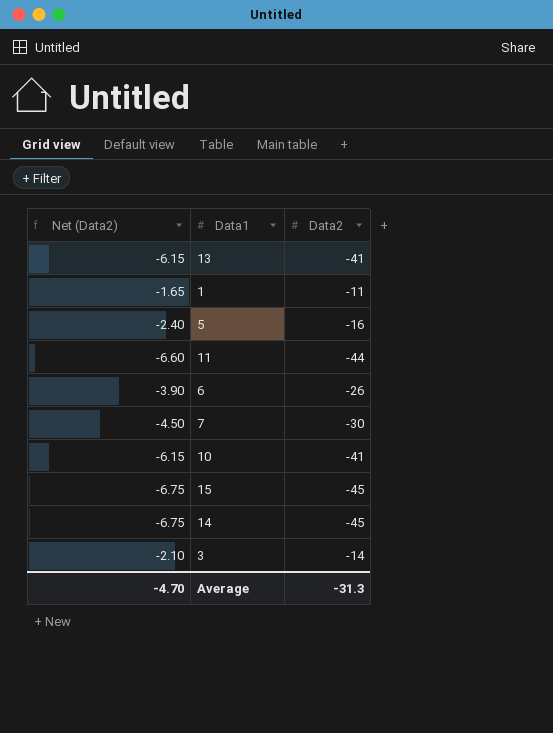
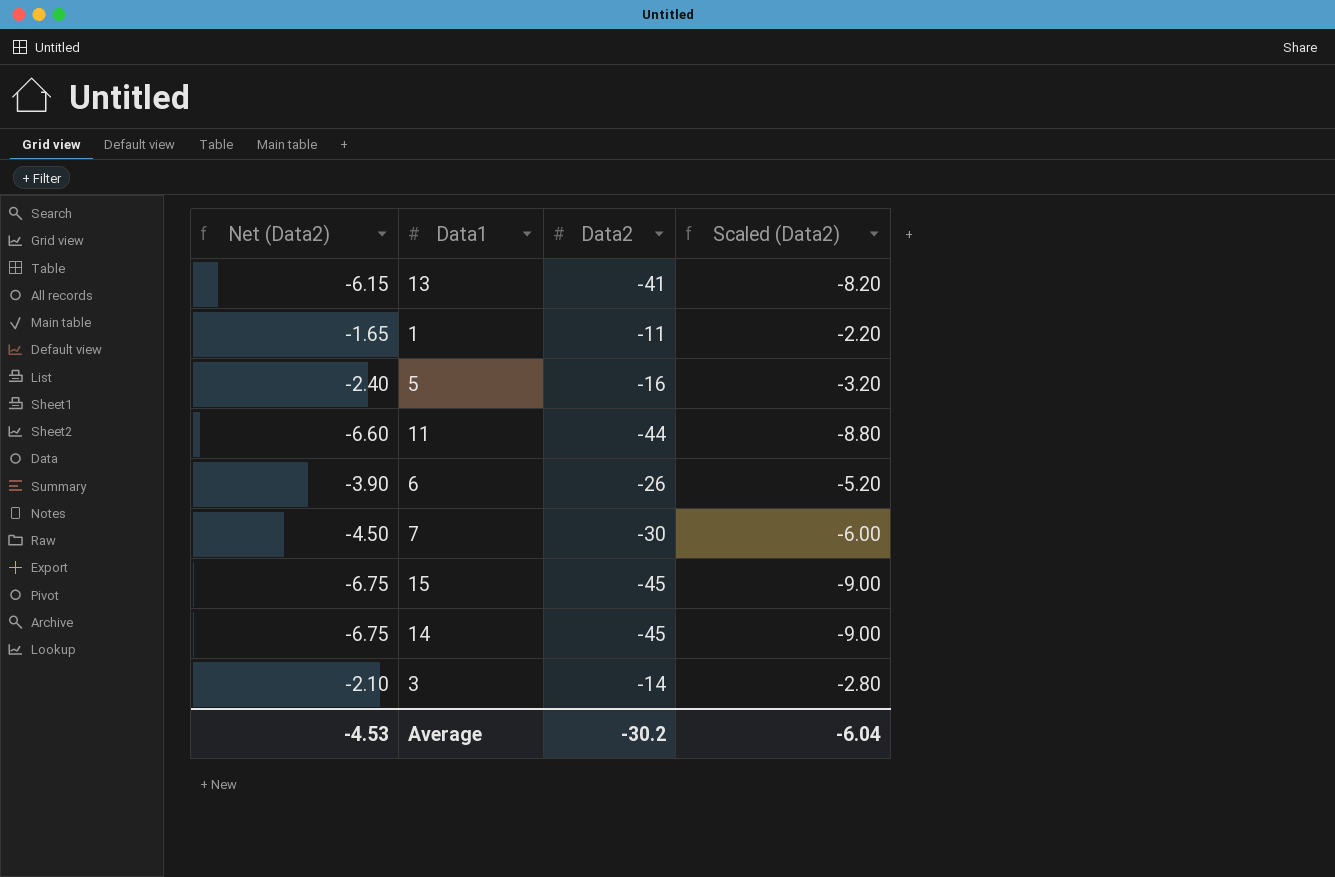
column Scaled (Data2) | formula: none -> [Data2] * 0.2
row 10: -6.15 | -41 -> none
Average | Net (Data2): -4.70 -> -4.53
Average | Data2: -31.3 -> -30.2

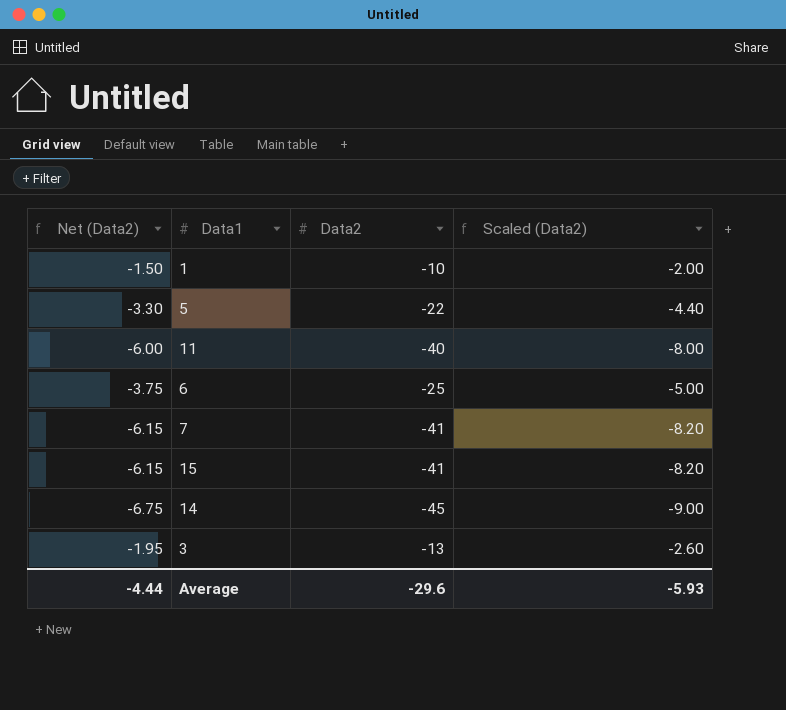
row 13: -6.15 | -41 | -8.20 -> none
1 | Net (Data2): -1.65 -> -1.50
1 | Data2: -11 -> -10
1 | Scaled (Data2): -2.20 -> -2.00
5 | Net (Data2): -2.40 -> -3.30
5 | Data2: -16 -> -22
5 | Scaled (Data2): -3.20 -> -4.40
11 | Net (Data2): -6.60 -> -6.00
11 | Data2: -44 -> -40
11 | Scaled (Data2): -8.80 -> -8.00
6 | Net (Data2): -3.90 -> -3.75
6 | Data2: -26 -> -25
6 | Scaled (Data2): -5.20 -> -5.00
7 | Net (Data2): -4.50 -> -6.15
7 | Data2: -30 -> -41
7 | Scaled (Data2): -6.00 -> -8.20
15 | Net (Data2): -6.75 -> -6.15
15 | Data2: -45 -> -41
15 | Scaled (Data2): -9.00 -> -8.20
3 | Net (Data2): -2.10 -> -1.95
3 | Data2: -14 -> -13
3 | Scaled (Data2): -2.80 -> -2.60
Average | Net (Data2): -4.53 -> -4.44
Average | Data2: -30.2 -> -29.6
Average | Scaled (Data2): -6.04 -> -5.93

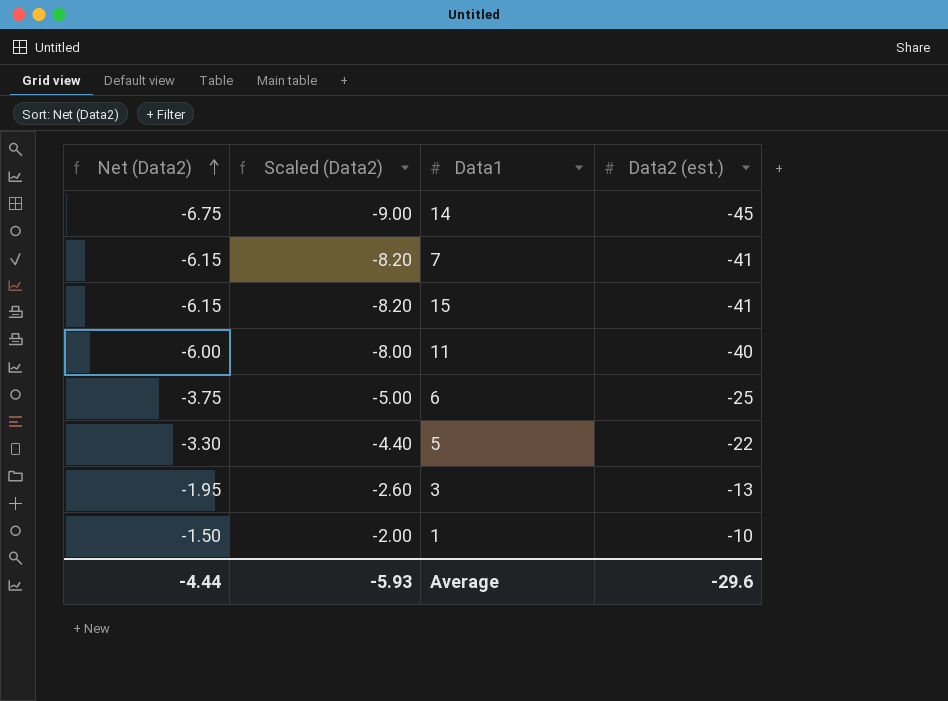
row order: none -> Net (Data2) ascending
column Scaled (Data2) | position: 4 -> 2
column name: Data2 -> Data2 (est.)

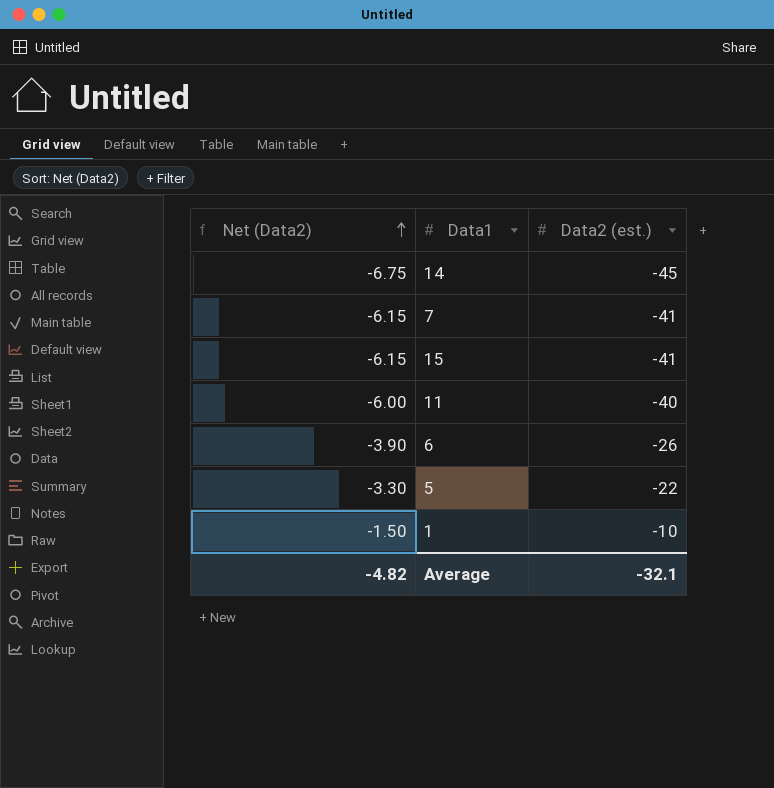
column Scaled (Data2) | formula: [Data2 (est.)] * 0.2 -> none
row 3: -1.95 | -2.60 | -13 -> none
6 | Net (Data2): -3.75 -> -3.90
6 | Data2 (est.): -25 -> -26
Average | Net (Data2): -4.44 -> -4.82
Average | Data2 (est.): -29.6 -> -32.1

